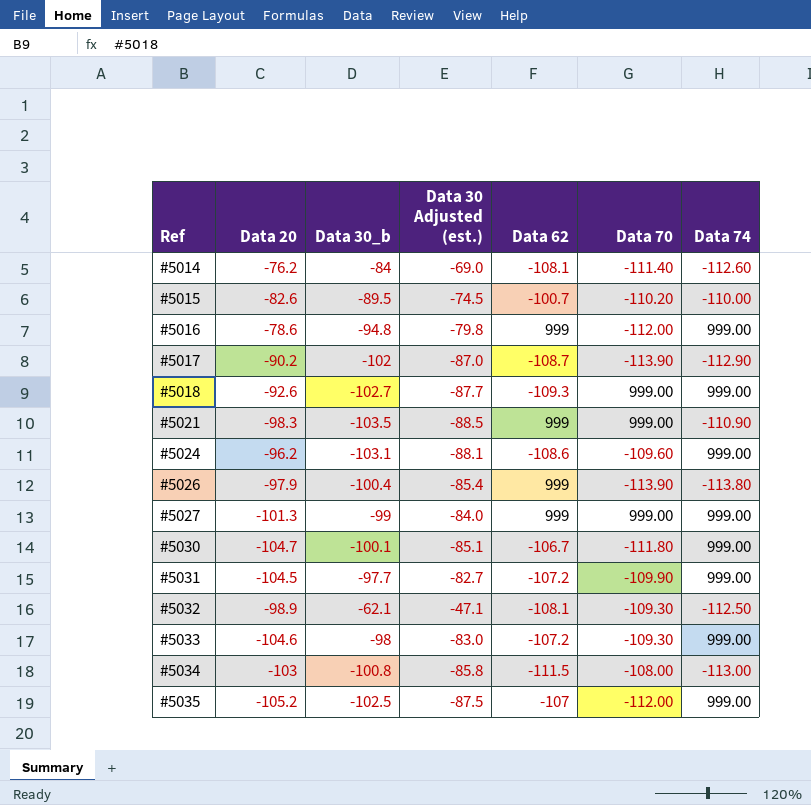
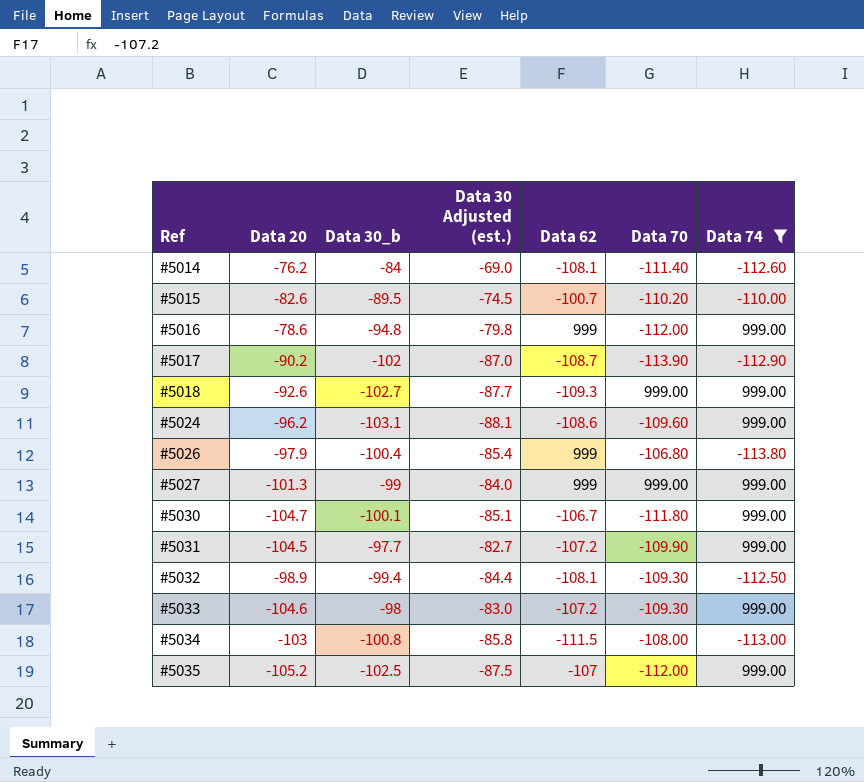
filter: none -> Data 74 != -110.90
#5026 | Data 70: -113.90 -> -106.80
#5032 | Data 30_b: -62.1 -> -99.4
#5032 | Data 30 Adjusted (est.): -47.1 -> -84.4

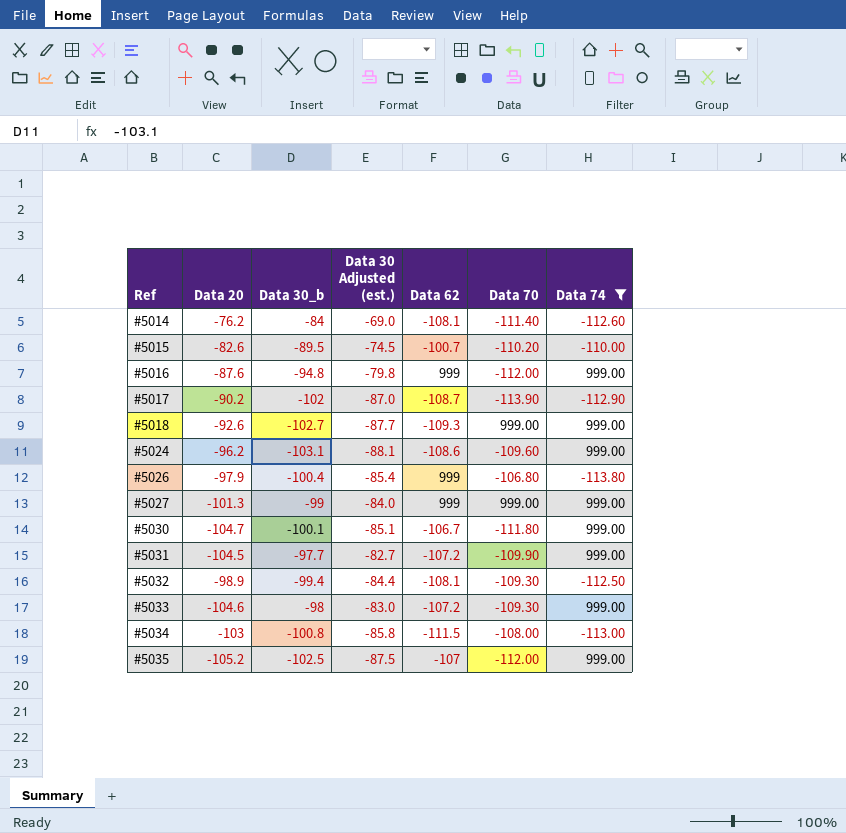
#5016 | Data 20: -78.6 -> -87.6

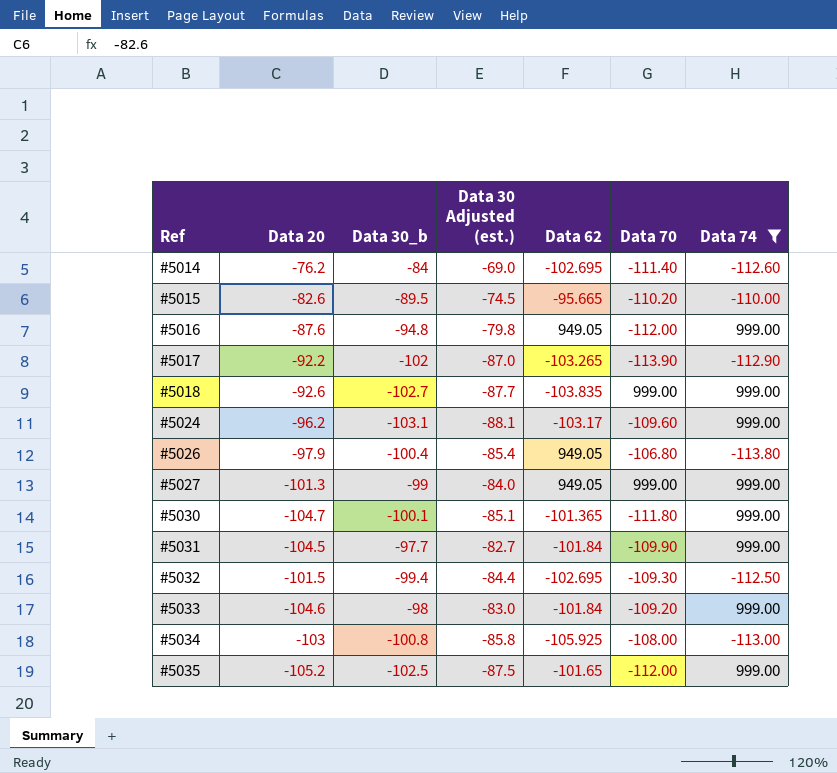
#5014 | Data 62: -108.1 -> -102.695
#5015 | Data 62: -100.7 -> -95.665
#5016 | Data 62: 999 -> 949.05
#5017 | Data 20: -90.2 -> -92.2
#5017 | Data 62: -108.7 -> -103.265
#5018 | Data 62: -109.3 -> -103.835
#5024 | Data 62: -108.6 -> -103.17
#5026 | Data 62: 999 -> 949.05
#5027 | Data 62: 999 -> 949.05
#5030 | Data 62: -106.7 -> -101.365
#5031 | Data 62: -107.2 -> -101.84
#5032 | Data 20: -98.9 -> -101.5
#5032 | Data 62: -108.1 -> -102.695
#5033 | Data 62: -107.2 -> -101.84
#5033 | Data 70: -109.30 -> -109.20
#5034 | Data 62: -111.5 -> -105.925
#5035 | Data 62: -107 -> -101.65

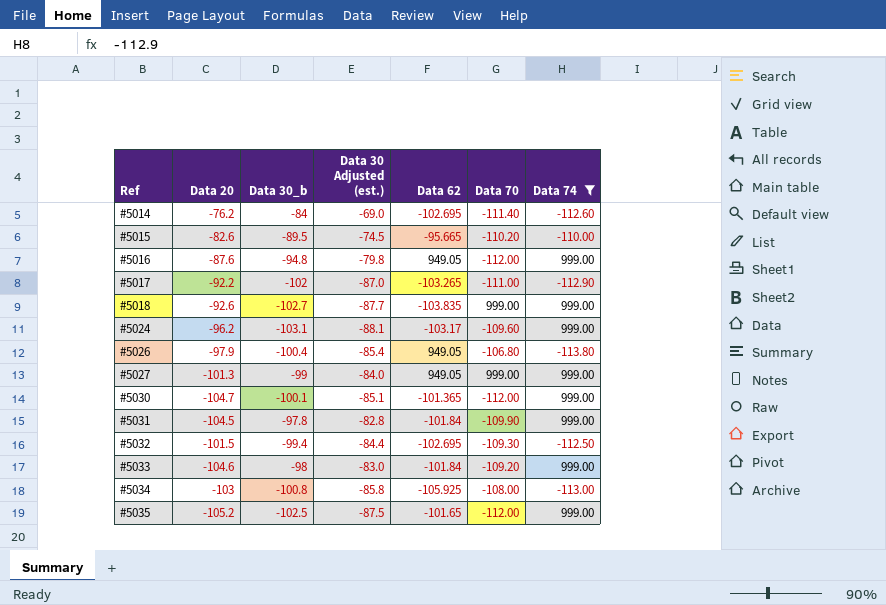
#5017 | Data 70: -113.90 -> -111.00
#5030 | Data 70: -111.80 -> -112.00
#5031 | Data 30_b: -97.7 -> -97.8
#5031 | Data 30 Adjusted (est.): -82.7 -> -82.8

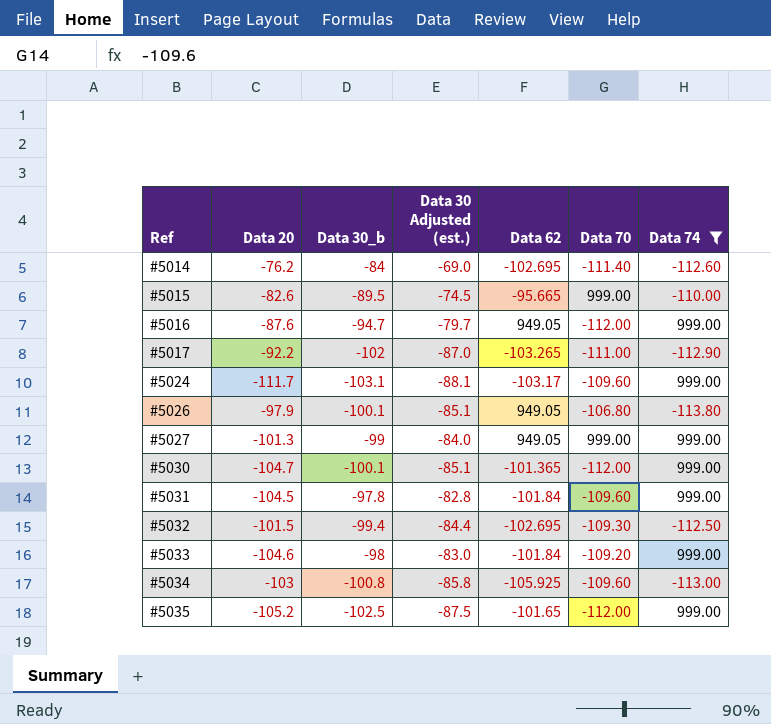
row #5018: -92.6 | -102.7 | -87.7 | -103.835 | 999.00 | 999.00 -> none
#5015 | Data 70: -110.20 -> 999.00
#5016 | Data 30_b: -94.8 -> -94.7
#5016 | Data 30 Adjusted (est.): -79.8 -> -79.7
#5024 | Data 20: -96.2 -> -111.7
#5026 | Data 30_b: -100.4 -> -100.1
#5026 | Data 30 Adjusted (est.): -85.4 -> -85.1
#5031 | Data 70: -109.90 -> -109.60
#5034 | Data 70: -108.00 -> -109.60

